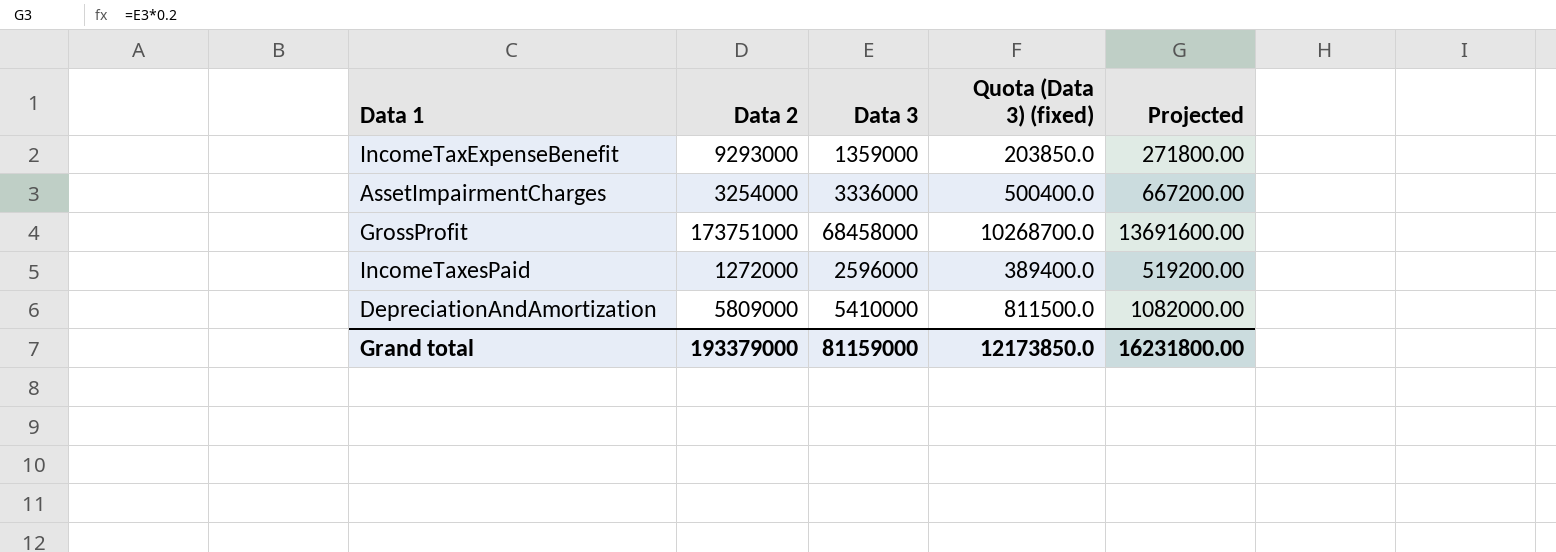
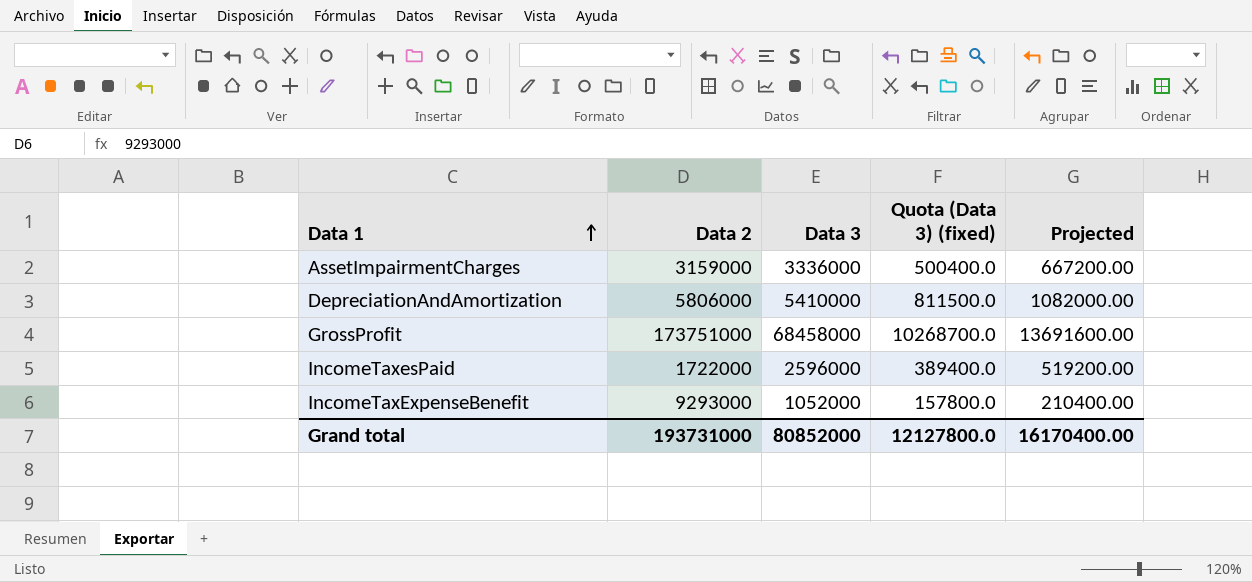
row order: none -> Data 1 ascending
AssetImpairmentCharges | Data 2: 3254000 -> 3159000
DepreciationAndAmortization | Data 2: 5809000 -> 5806000
IncomeTaxesPaid | Data 2: 1272000 -> 1722000
IncomeTaxExpenseBenefit | Data 3: 1359000 -> 1052000
IncomeTaxExpenseBenefit | Quota (Data 3) (fixed): 203850.0 -> 157800.0
IncomeTaxExpenseBenefit | Projected: 271800.00 -> 210400.00
Grand total | Data 2: 193379000 -> 193731000
Grand total | Data 3: 81159000 -> 80852000
Grand total | Quota (Data 3) (fixed): 12173850.0 -> 12127800.0
Grand total | Projected: 16231800.00 -> 16170400.00

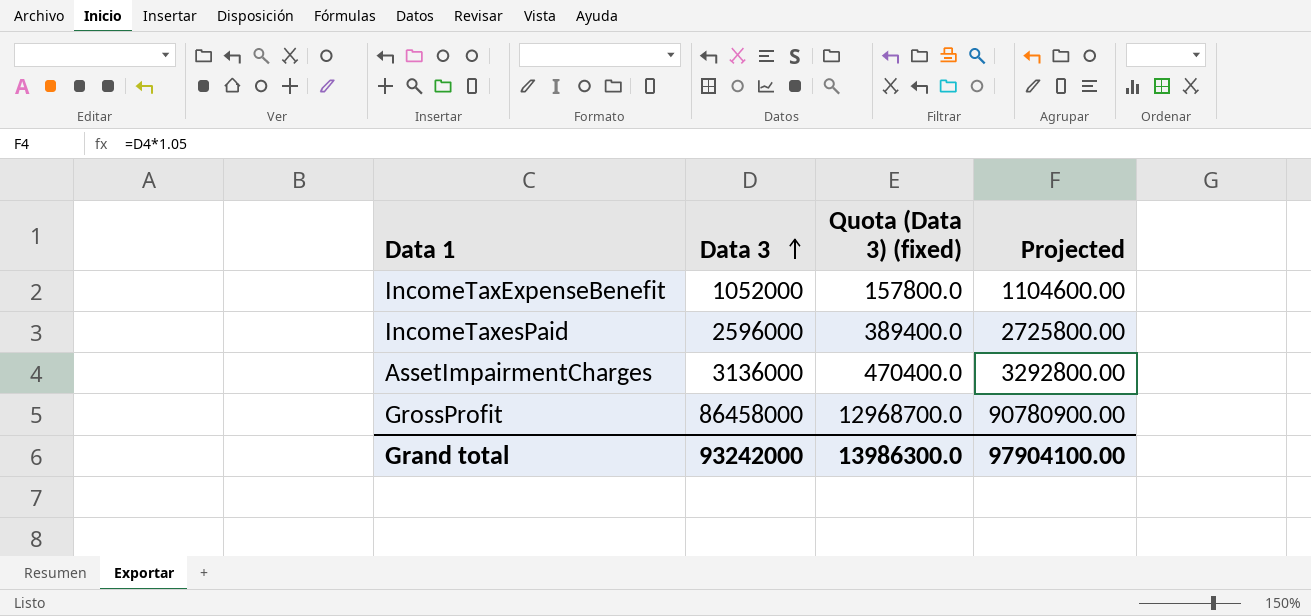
row order: Data 1 ascending -> Data 3 ascending
column Data 2 | position: 2 -> none
column Projected | formula: [Data 3] * 0.2 -> [Data 3] * 1.05
row DepreciationAndAmortization: 5806000 | 5410000 | 811500.0 | 1082000.00 -> none
AssetImpairmentCharges | Data 3: 3336000 -> 3136000
AssetImpairmentCharges | Quota (Data 3) (fixed): 500400.0 -> 470400.0
GrossProfit | Data 3: 68458000 -> 86458000
GrossProfit | Quota (Data 3) (fixed): 10268700.0 -> 12968700.0
Grand total | Data 3: 80852000 -> 93242000
Grand total | Quota (Data 3) (fixed): 12127800.0 -> 13986300.0
Grand total | Projected: 16170400.00 -> 97904100.00

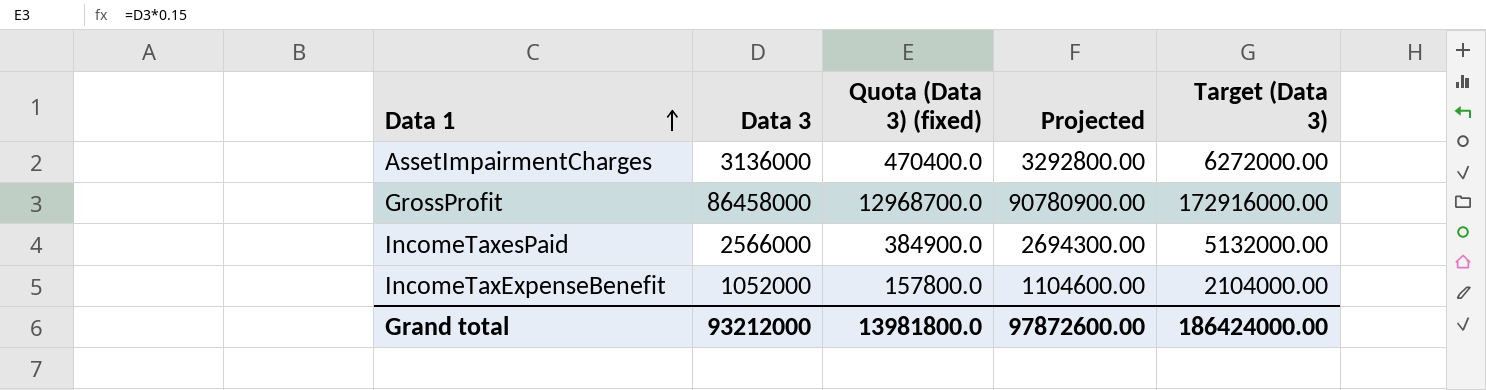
row order: Data 3 ascending -> Data 1 ascending
column Target (Data 3) | formula: none -> [Data 3] * 2
IncomeTaxesPaid | Data 3: 2596000 -> 2566000
IncomeTaxesPaid | Quota (Data 3) (fixed): 389400.0 -> 384900.0
IncomeTaxesPaid | Projected: 2725800.00 -> 2694300.00
Grand total | Data 3: 93242000 -> 93212000
Grand total | Quota (Data 3) (fixed): 13986300.0 -> 13981800.0
Grand total | Projected: 97904100.00 -> 97872600.00

